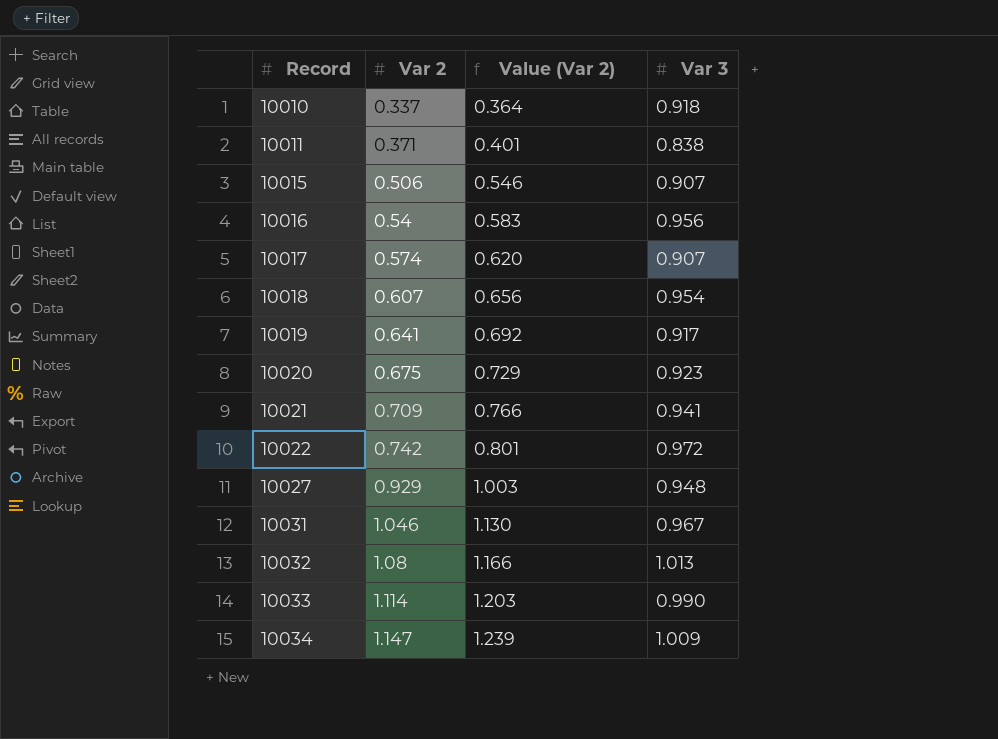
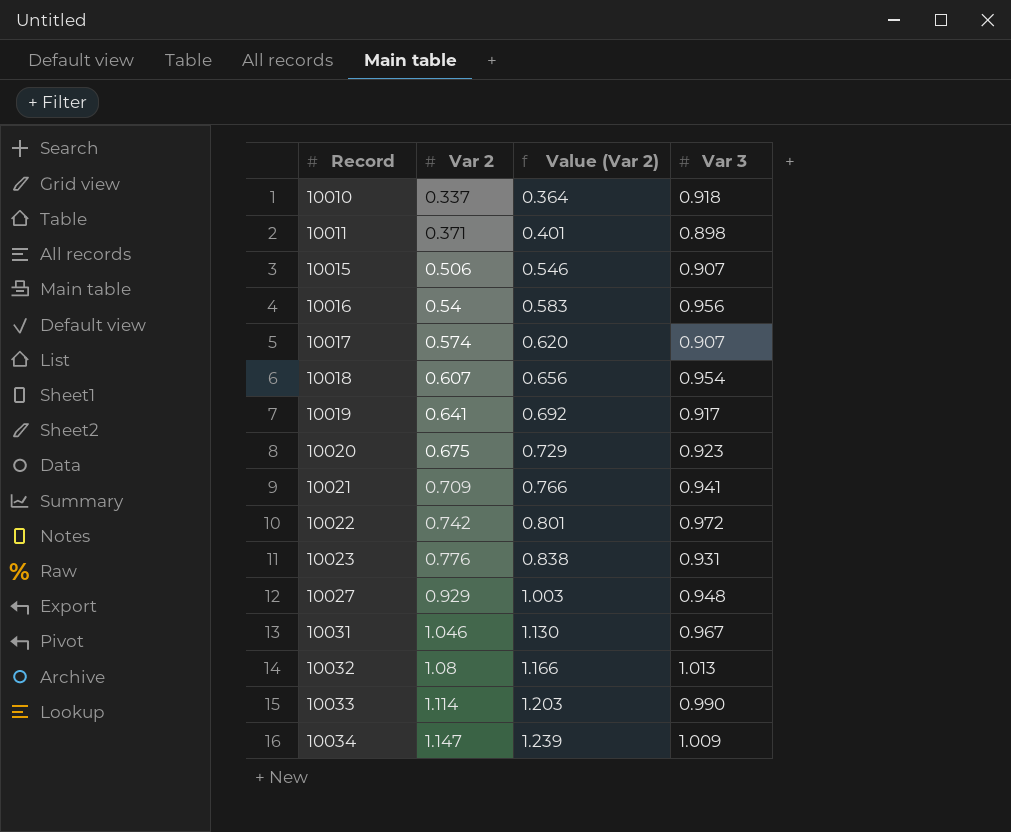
10011 | Var 3: 0.838 -> 0.898
row 10023: none -> 0.776 | 0.838 | 0.931

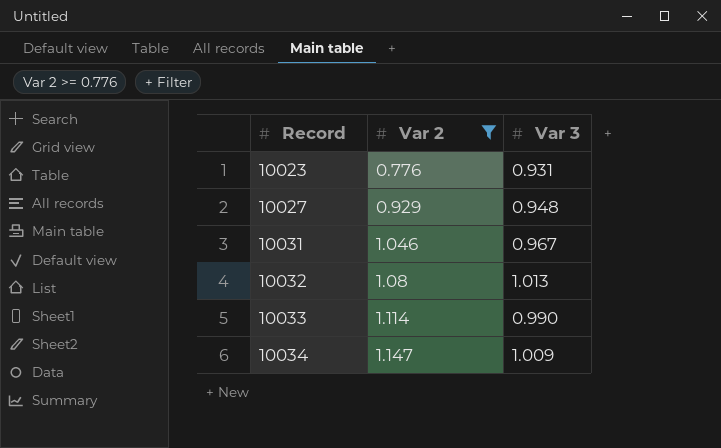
filter: none -> Var 2 >= 0.776
column Value (Var 2) | formula: [Var 2] * 1.08 -> none

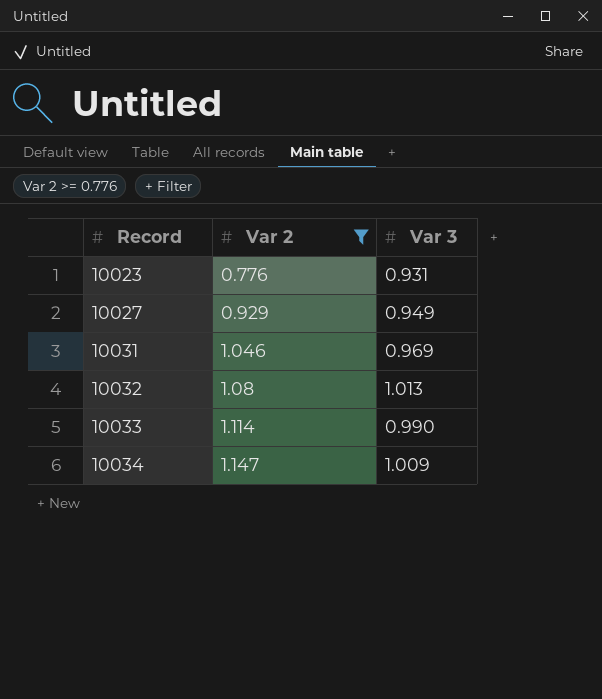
10027 | Var 3: 0.948 -> 0.949
10031 | Var 3: 0.967 -> 0.969

